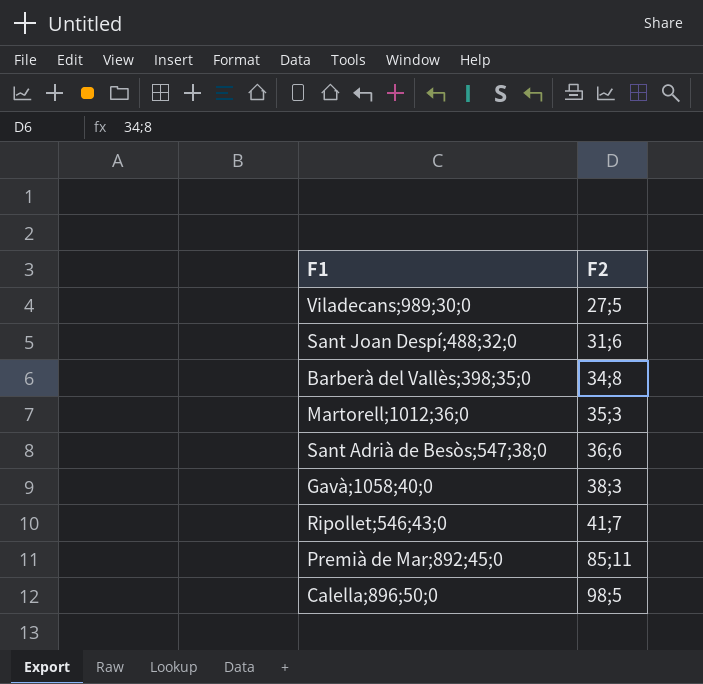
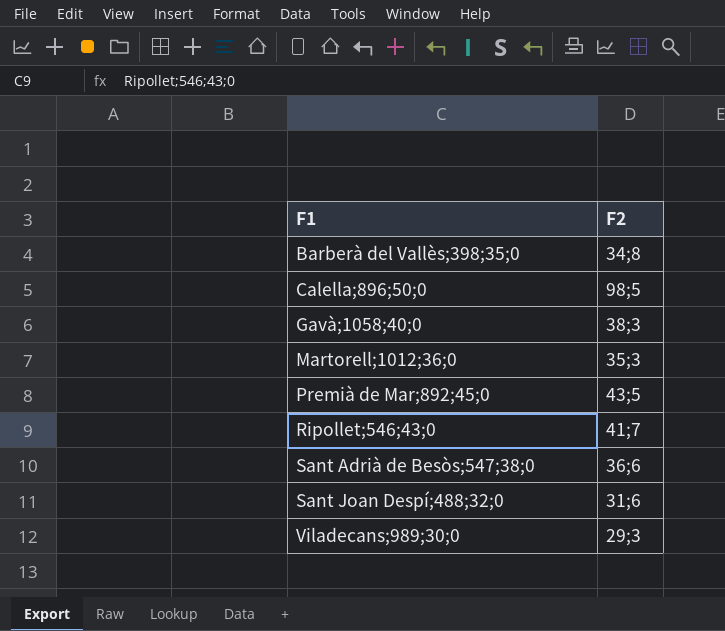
row order: F2 ascending -> F1 ascending
Premià de Mar;892;45;0 | F2: 85;11 -> 43;5
Viladecans;989;30;0 | F2: 27;5 -> 29;3

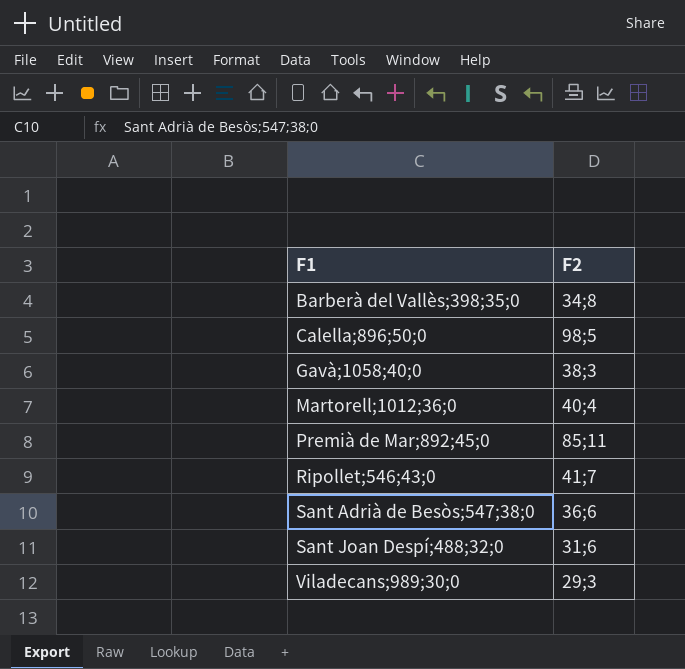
Martorell;1012;36;0 | F2: 35;3 -> 40;4
Premià de Mar;892;45;0 | F2: 43;5 -> 85;11

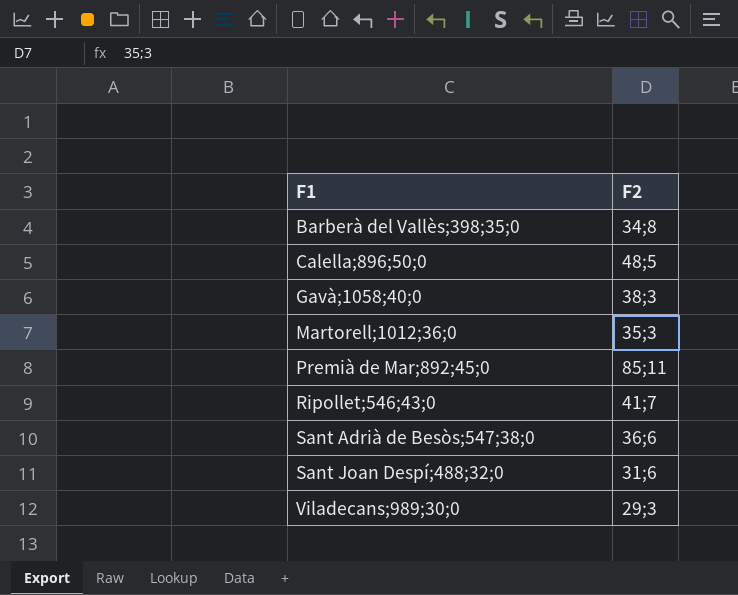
Calella;896;50;0 | F2: 98;5 -> 48;5
Martorell;1012;36;0 | F2: 40;4 -> 35;3

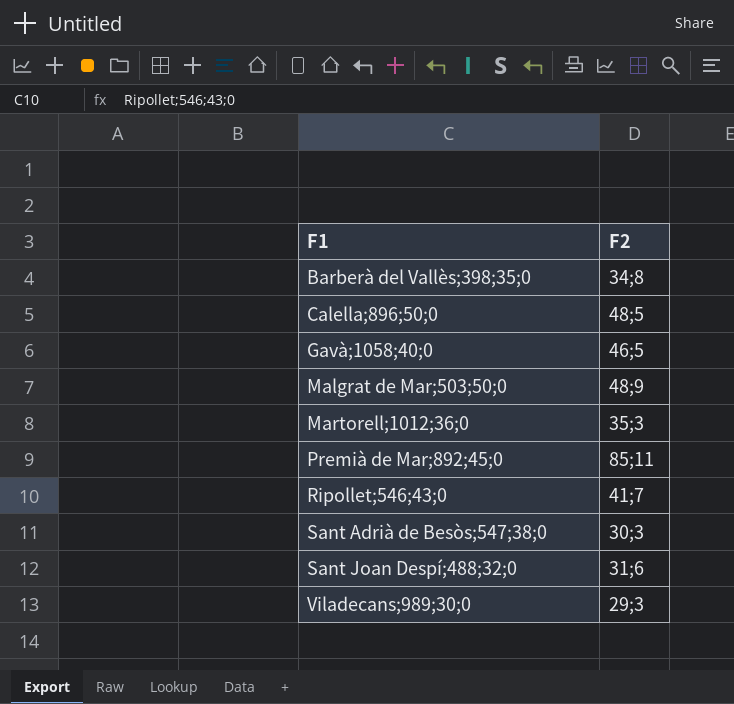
Gavà;1058;40;0 | F2: 38;3 -> 46;5
row Malgrat de Mar;503;50;0: none -> 48;9
Sant Adrià de Besòs;547;38;0 | F2: 36;6 -> 30;3

